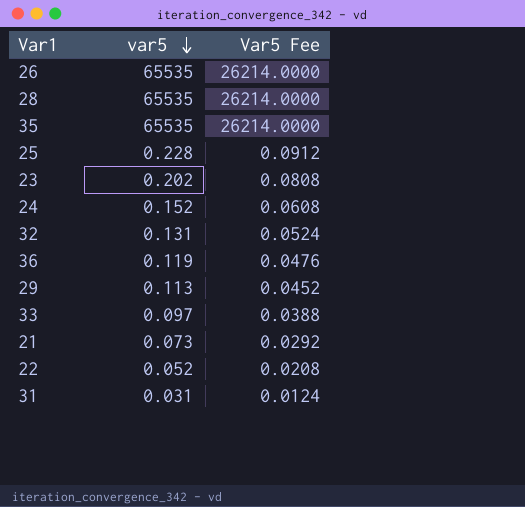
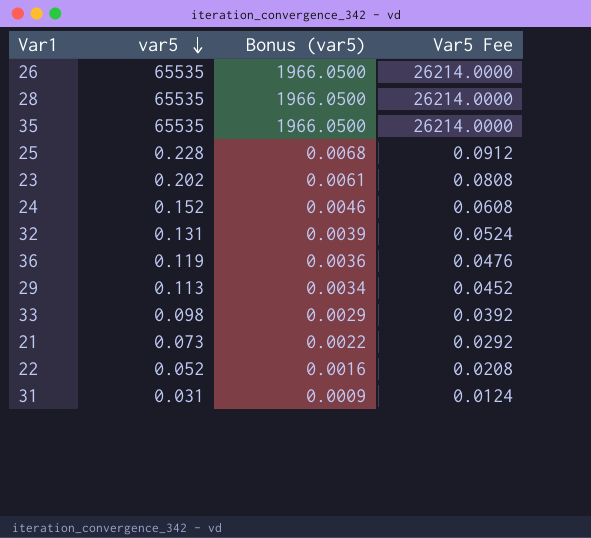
column Bonus (var5) | formula: none -> [var5] * 0.03
33 | var5: 0.097 -> 0.098
33 | Var5 Fee: 0.0388 -> 0.0392

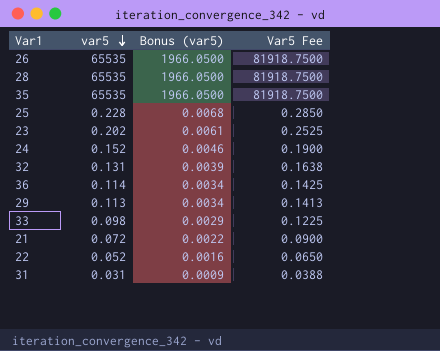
column Var5 Fee | formula: [var5] * 0.4 -> [var5] * 1.25
36 | var5: 0.119 -> 0.114
36 | Bonus (var5): 0.0036 -> 0.0034
21 | var5: 0.073 -> 0.072

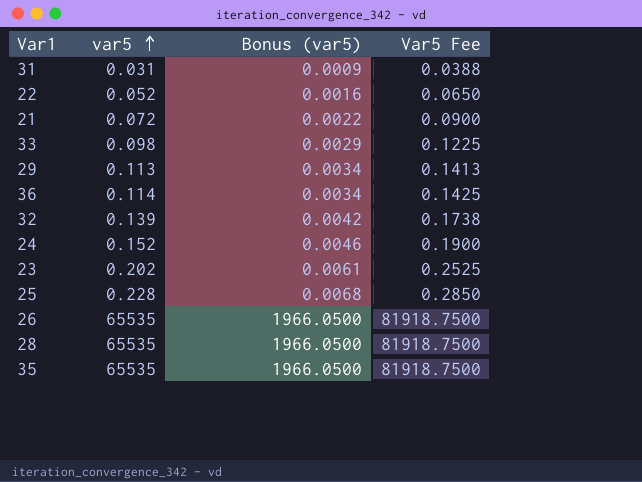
row order: var5 descending -> var5 ascending
32 | var5: 0.131 -> 0.139
32 | Bonus (var5): 0.0039 -> 0.0042
32 | Var5 Fee: 0.1638 -> 0.1738

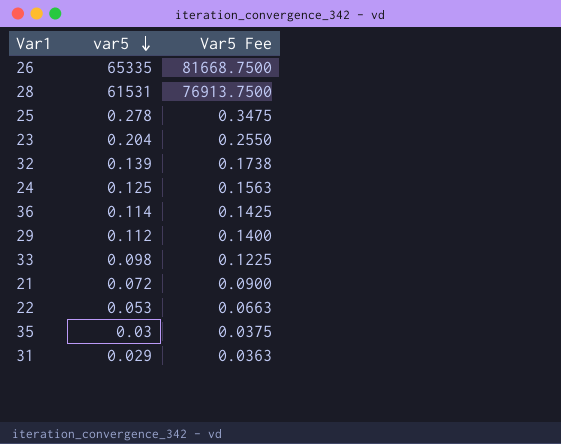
row order: var5 ascending -> var5 descending
column Bonus (var5) | formula: [var5] * 0.03 -> none
26 | var5: 65535 -> 65335
26 | Var5 Fee: 81918.7500 -> 81668.7500
28 | var5: 65535 -> 61531
28 | Var5 Fee: 81918.7500 -> 76913.7500
25 | var5: 0.228 -> 0.278
25 | Var5 Fee: 0.2850 -> 0.3475
23 | var5: 0.202 -> 0.204
23 | Var5 Fee: 0.2525 -> 0.2550
24 | var5: 0.152 -> 0.125
24 | Var5 Fee: 0.1900 -> 0.1563
29 | var5: 0.113 -> 0.112
29 | Var5 Fee: 0.1413 -> 0.1400
22 | var5: 0.052 -> 0.053
22 | Var5 Fee: 0.0650 -> 0.0663
35 | var5: 65535 -> 0.03
35 | Var5 Fee: 81918.7500 -> 0.0375
31 | var5: 0.031 -> 0.029
31 | Var5 Fee: 0.0388 -> 0.0363

